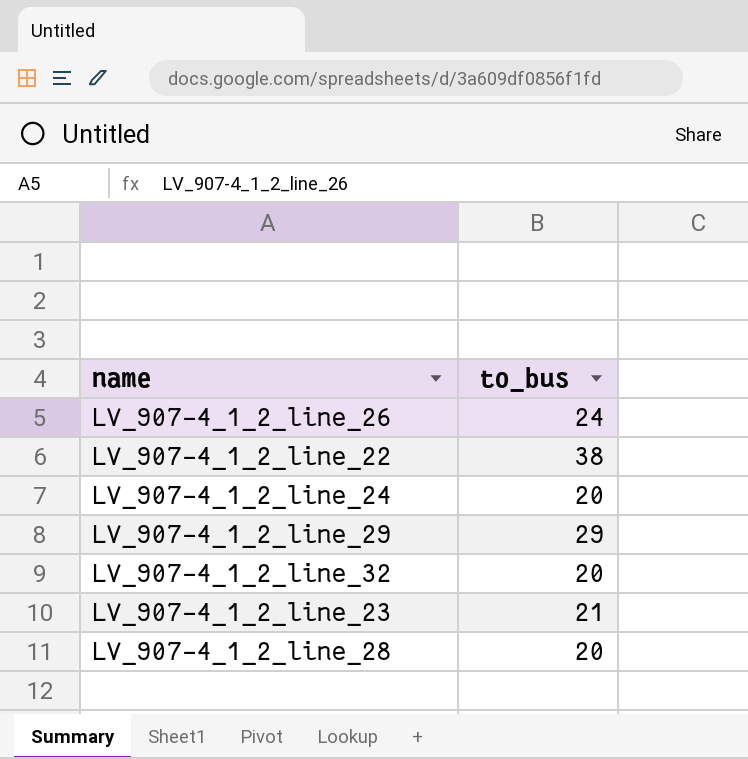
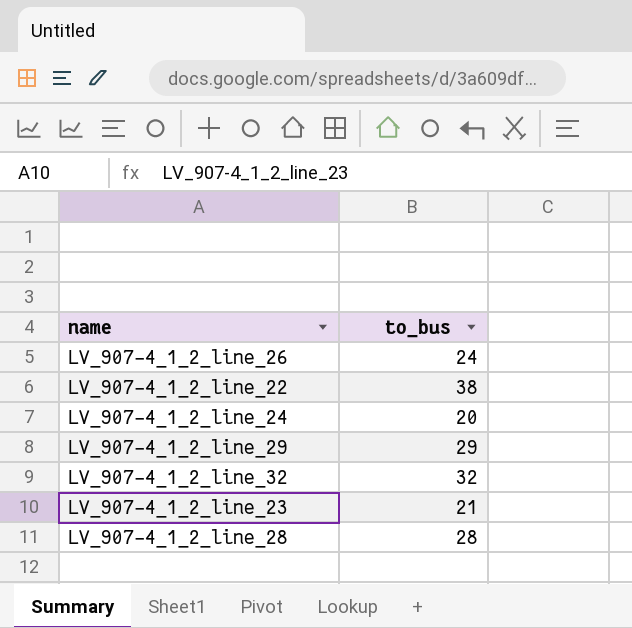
LV_907-4_1_2_line_32 | to_bus: 20 -> 32
LV_907-4_1_2_line_28 | to_bus: 20 -> 28

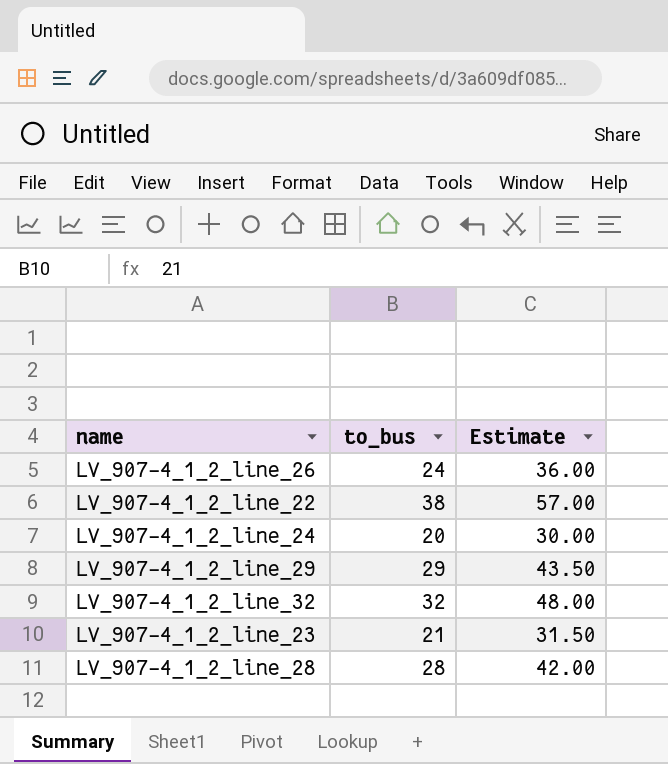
column Estimate | formula: none -> [to_bus] * 1.5

